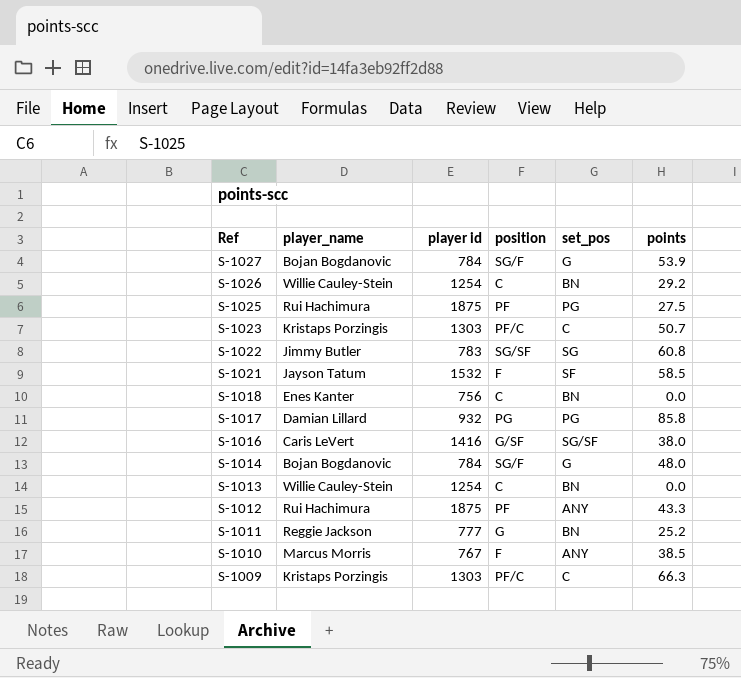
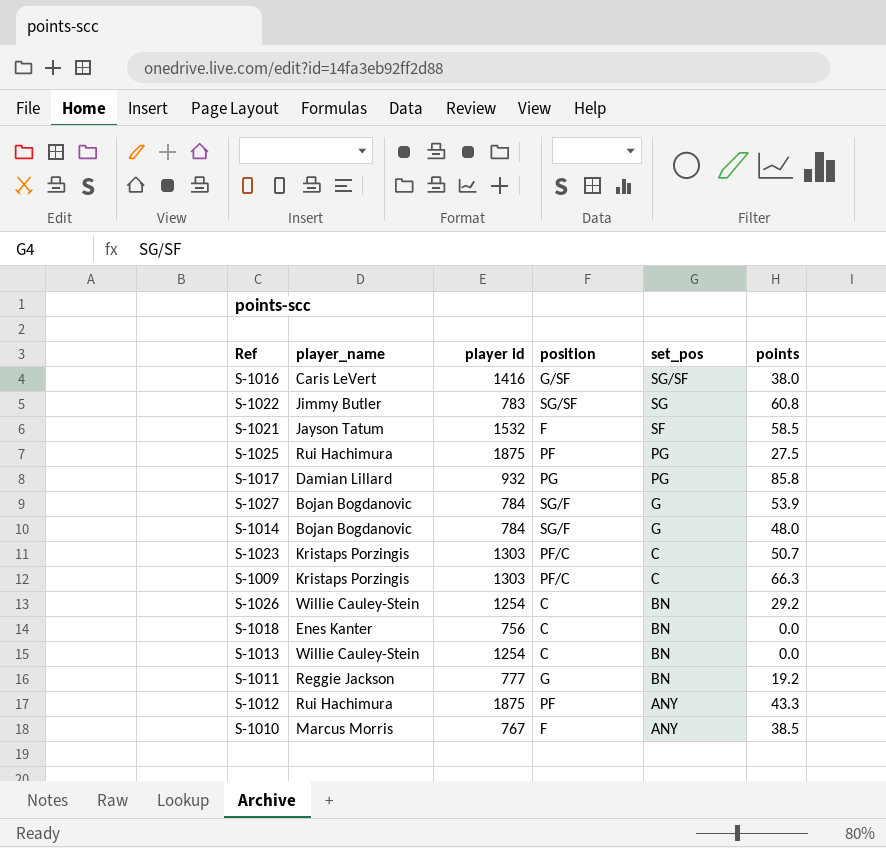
row order: Ref descending -> set_pos descending
S-1011 | points: 25.2 -> 19.2

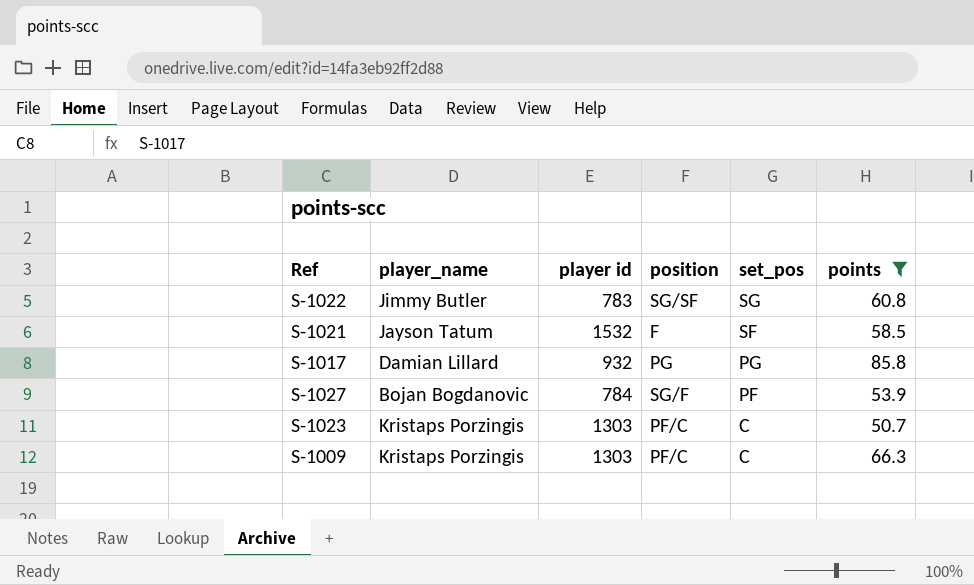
filter: none -> points >= 50.7
S-1027 | set_pos: G -> PF

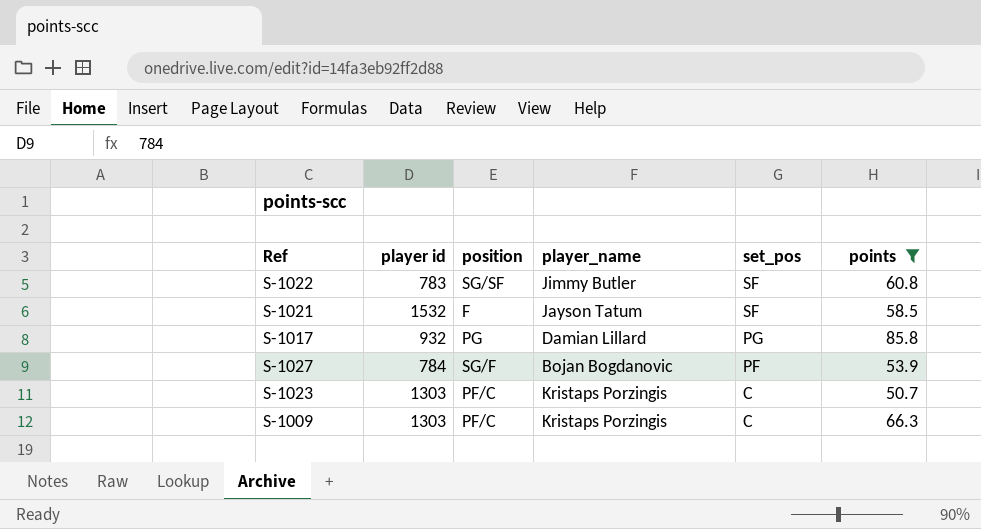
column player_name | position: 2 -> 4
S-1022 | set_pos: SG -> SF

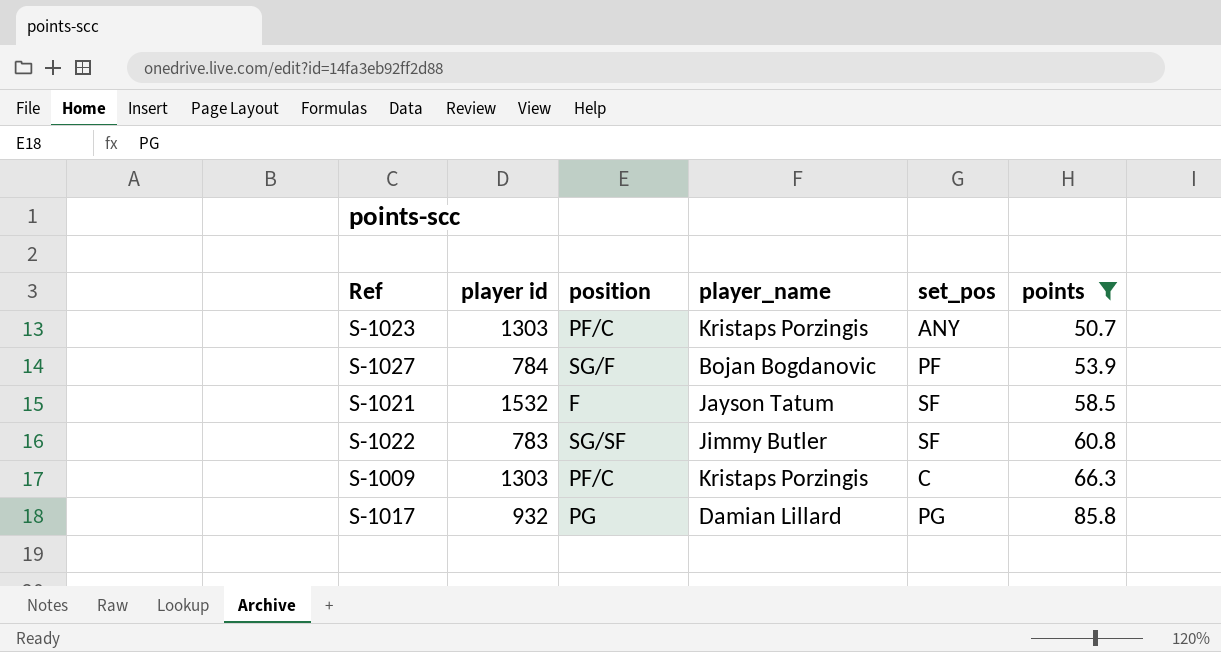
row order: set_pos descending -> points ascending
S-1023 | set_pos: C -> ANY

